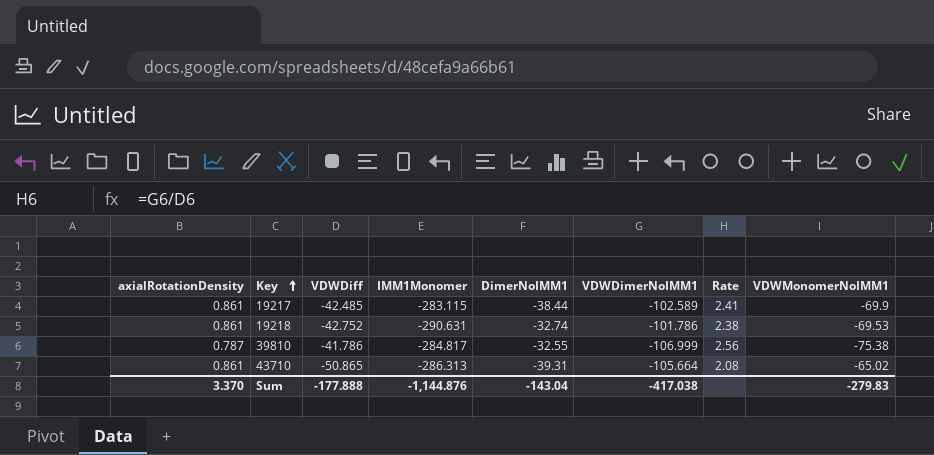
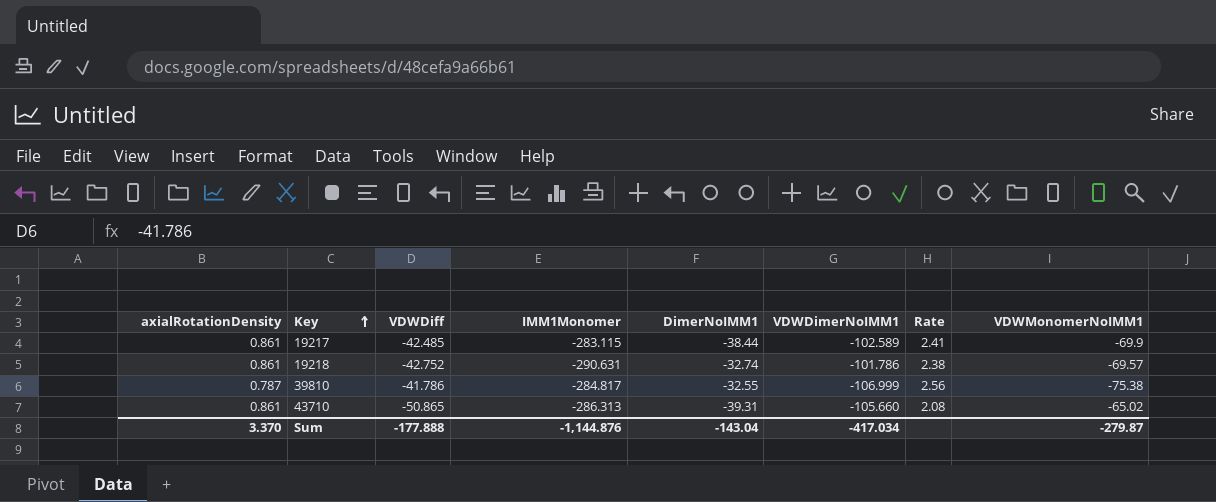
19218 | VDWMonomerNoIMM1: -69.53 -> -69.57
43710 | VDWDimerNoIMM1: -105.664 -> -105.660
Sum | VDWDimerNoIMM1: -417.038 -> -417.034
Sum | VDWMonomerNoIMM1: -279.83 -> -279.87

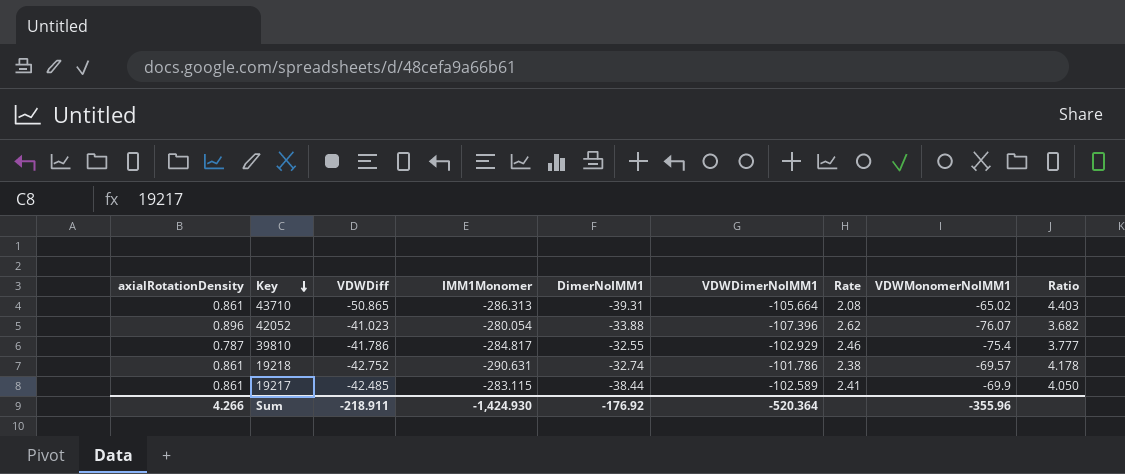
row order: Key ascending -> Key descending
column Ratio | formula: none -> [IMM1Monomer] / [VDWMonomerNoIMM1]
43710 | VDWDimerNoIMM1: -105.660 -> -105.664
row 42052: none -> 0.896 | -41.023 | -280.054 | -33.88 | -107.396 | 2.62 | -76.07 | 3.682
39810 | VDWDimerNoIMM1: -106.999 -> -102.929
39810 | Rate: 2.56 -> 2.46
39810 | VDWMonomerNoIMM1: -75.38 -> -75.4
Sum | axialRotationDensity: 3.370 -> 4.266
Sum | VDWDiff: -177.888 -> -218.911
Sum | IMM1Monomer: -1,144.876 -> -1,424.930
Sum | DimerNoIMM1: -143.04 -> -176.92
Sum | VDWDimerNoIMM1: -417.034 -> -520.364
Sum | VDWMonomerNoIMM1: -279.87 -> -355.96

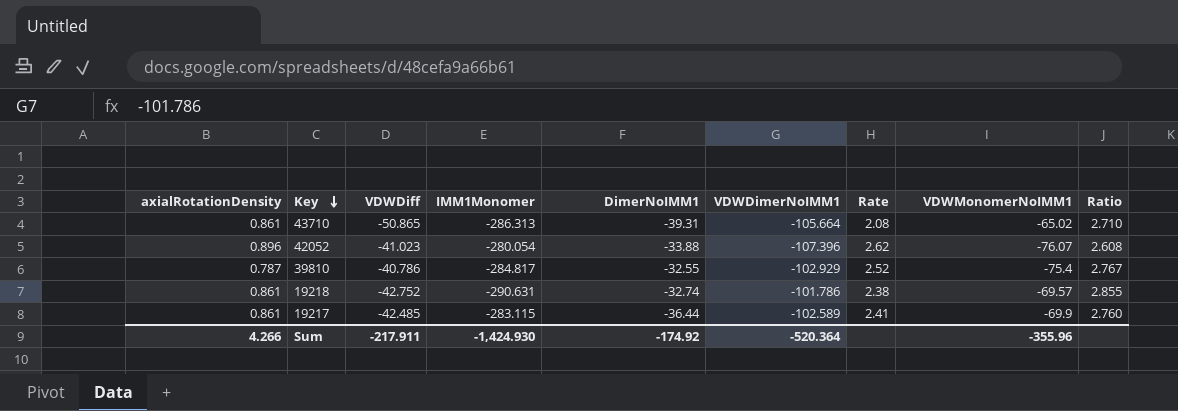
column Ratio | formula: [IMM1Monomer] / [VDWMonomerNoIMM1] -> [IMM1Monomer] / [VDWDimerNoIMM1]
39810 | VDWDiff: -41.786 -> -40.786
39810 | Rate: 2.46 -> 2.52
19217 | DimerNoIMM1: -38.44 -> -36.44
Sum | VDWDiff: -218.911 -> -217.911
Sum | DimerNoIMM1: -176.92 -> -174.92

